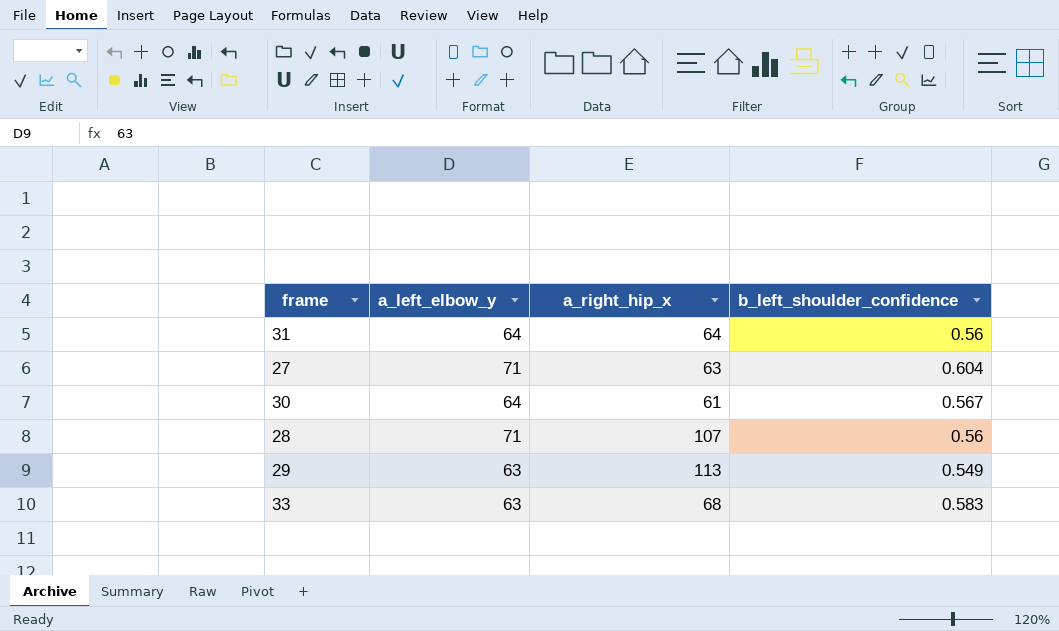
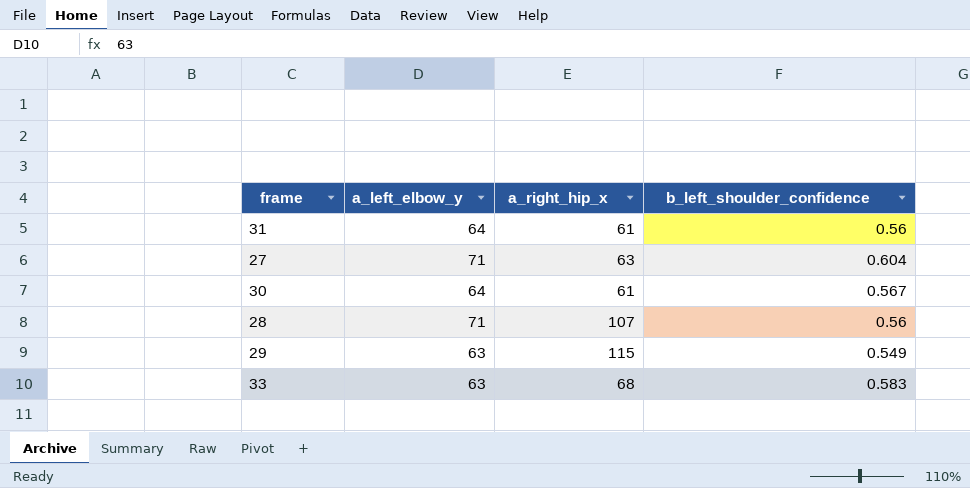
31 | a_right_hip_x: 64 -> 61
29 | a_right_hip_x: 113 -> 115

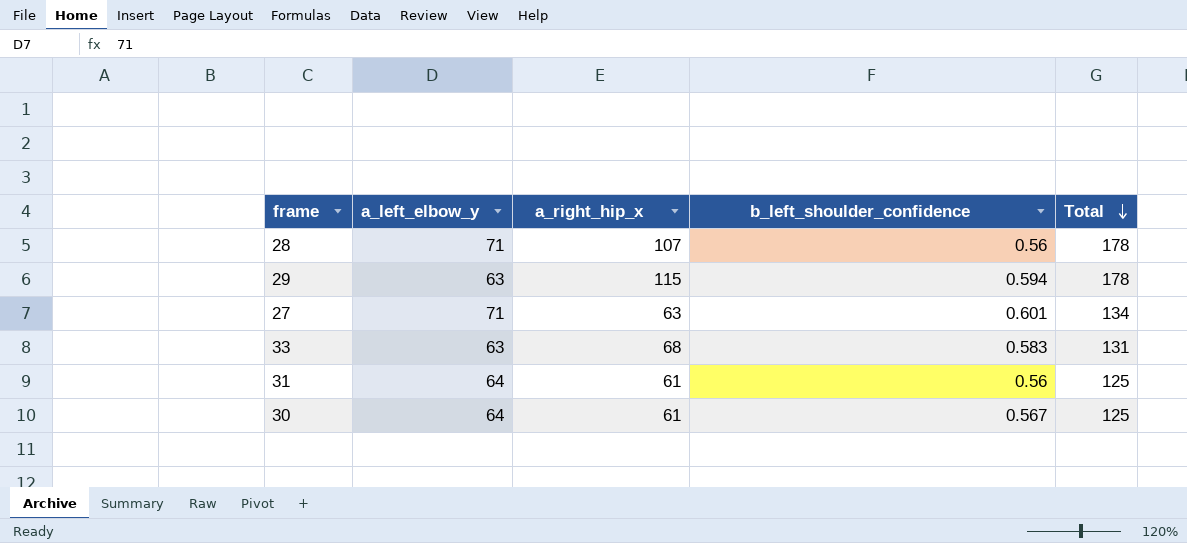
row order: none -> Total descending
column Total | formula: none -> [a_left_elbow_y] + [a_right_hip_x]
29 | b_left_shoulder_confidence: 0.549 -> 0.594
27 | b_left_shoulder_confidence: 0.604 -> 0.601

